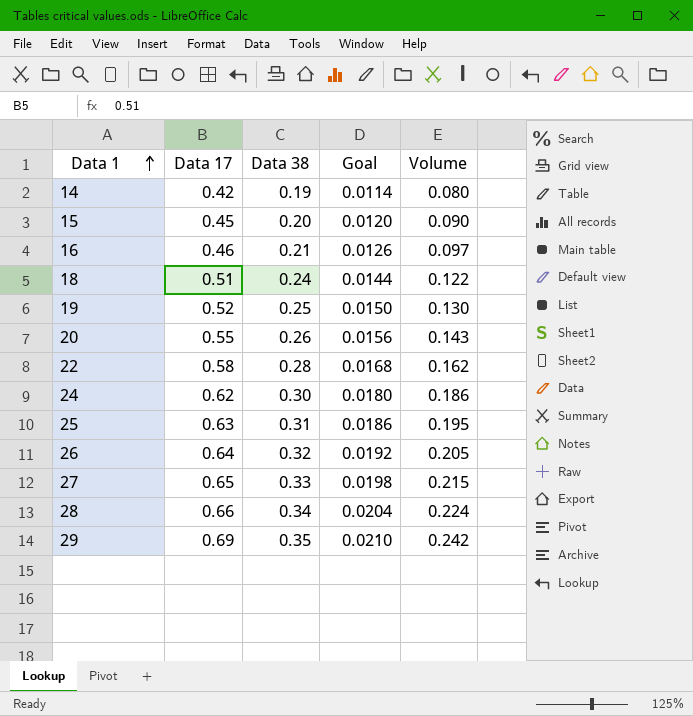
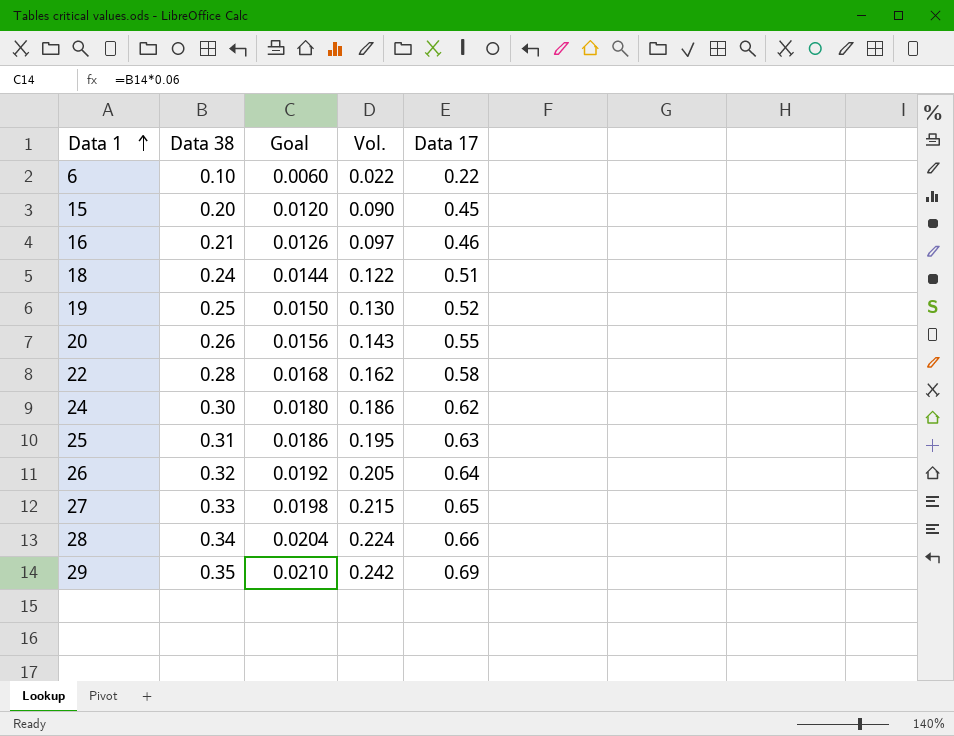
column name: Volume -> Vol.
column Data 17 | position: 2 -> 5
row 14: 0.42 | 0.19 | 0.0114 | 0.080 -> none
row 6: none -> 0.10 | 0.0060 | 0.022 | 0.22

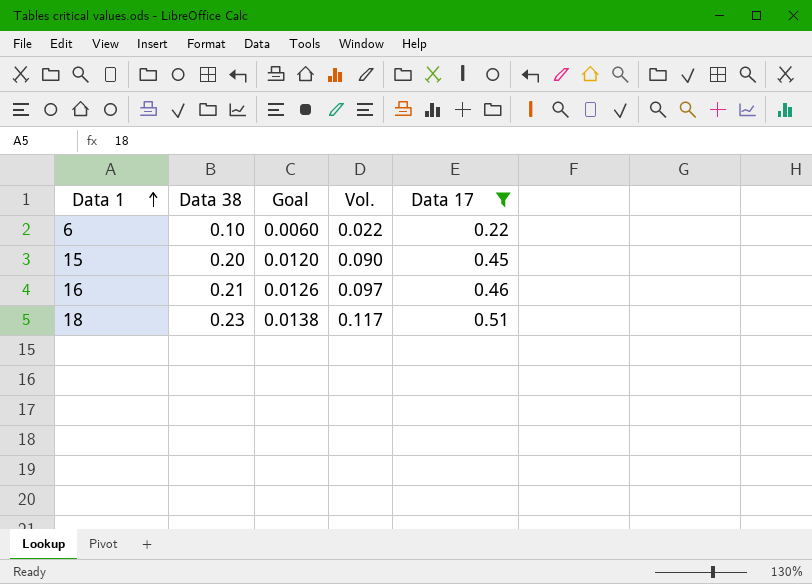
filter: none -> Data 17 <= 0.51
18 | Data 38: 0.24 -> 0.23
18 | Goal: 0.0144 -> 0.0138
18 | Vol.: 0.122 -> 0.117

